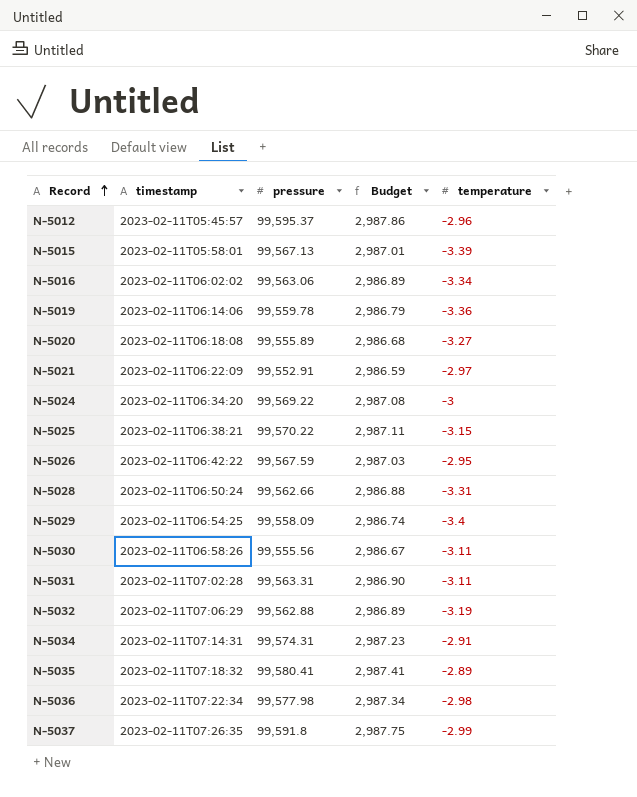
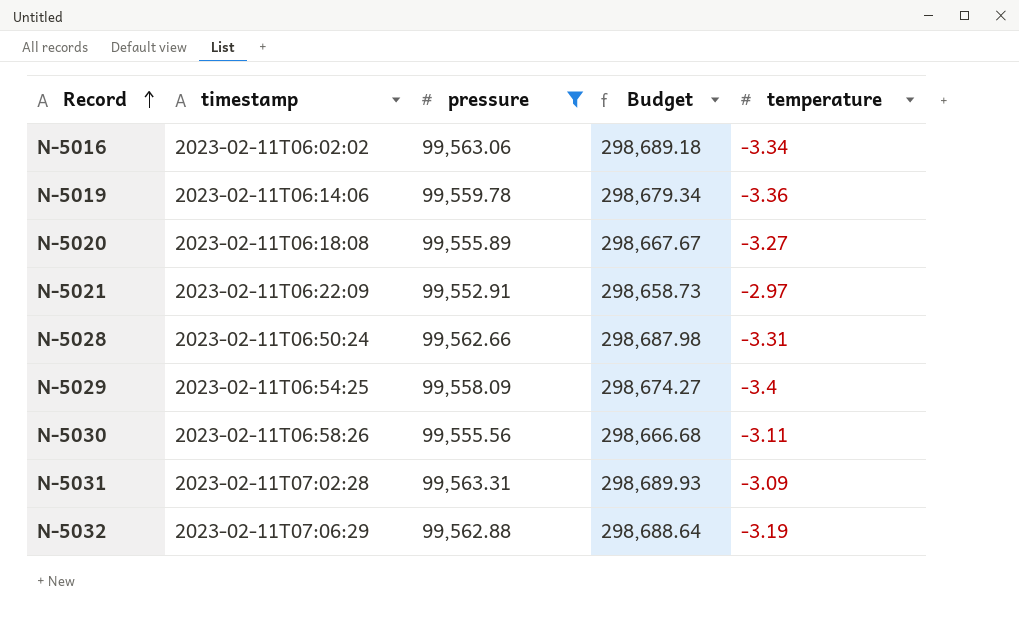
filter: none -> pressure <= 99,563.31
column Budget | formula: [pressure] * 0.03 -> [pressure] * 3
N-5031 | temperature: -3.11 -> -3.09

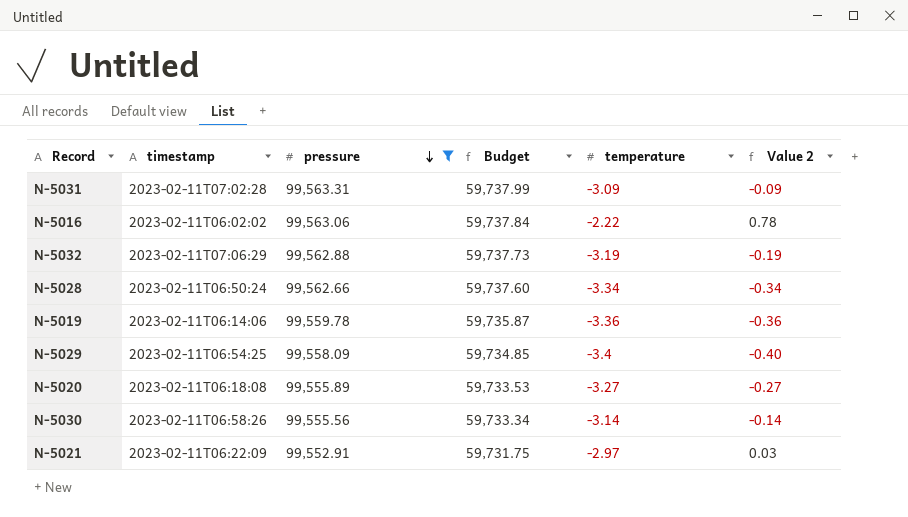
row order: Record ascending -> pressure descending
column Budget | formula: [pressure] * 3 -> [pressure] * 0.6
column Value 2 | formula: none -> [temperature] + 3
N-5016 | temperature: -3.34 -> -2.22
N-5028 | temperature: -3.31 -> -3.34
N-5030 | temperature: -3.11 -> -3.14

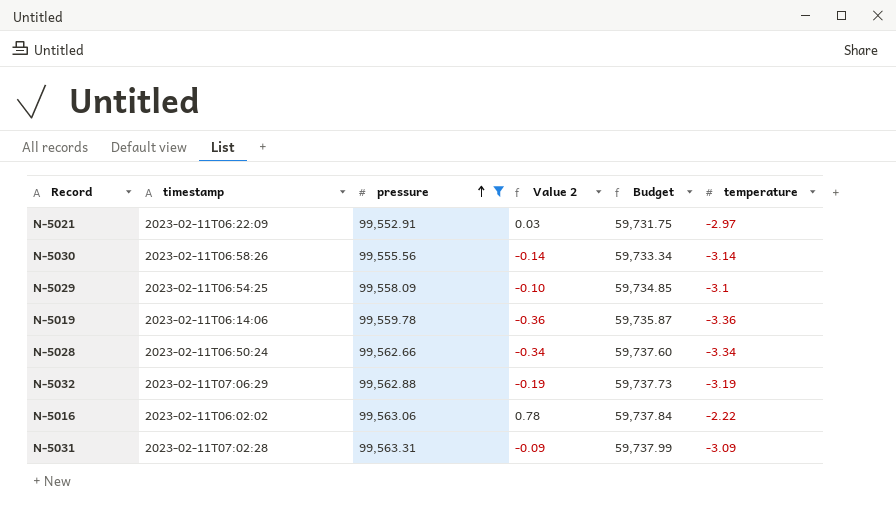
row order: pressure descending -> pressure ascending
column Value 2 | position: 6 -> 4
row N-5020: 2023-02-11T06:18:08 | 99,555.89 | 59,733.53 | -3.27 | -0.27 -> none
N-5029 | Value 2: -0.40 -> -0.10
N-5029 | temperature: -3.4 -> -3.1

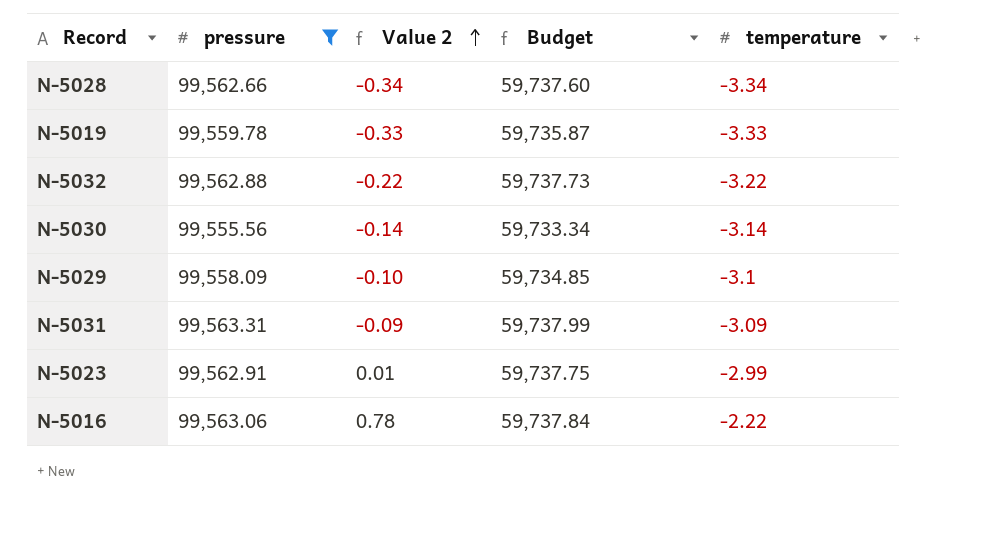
row order: pressure ascending -> Value 2 ascending
column timestamp | position: 2 -> none
row N-5021: 2023-02-11T06:22:09 | 99,552.91 | 0.03 | 59,731.75 | -2.97 -> none
N-5019 | Value 2: -0.36 -> -0.33
N-5019 | temperature: -3.36 -> -3.33
N-5032 | Value 2: -0.19 -> -0.22
N-5032 | temperature: -3.19 -> -3.22
row N-5023: none -> 99,562.91 | 0.01 | 59,737.75 | -2.99

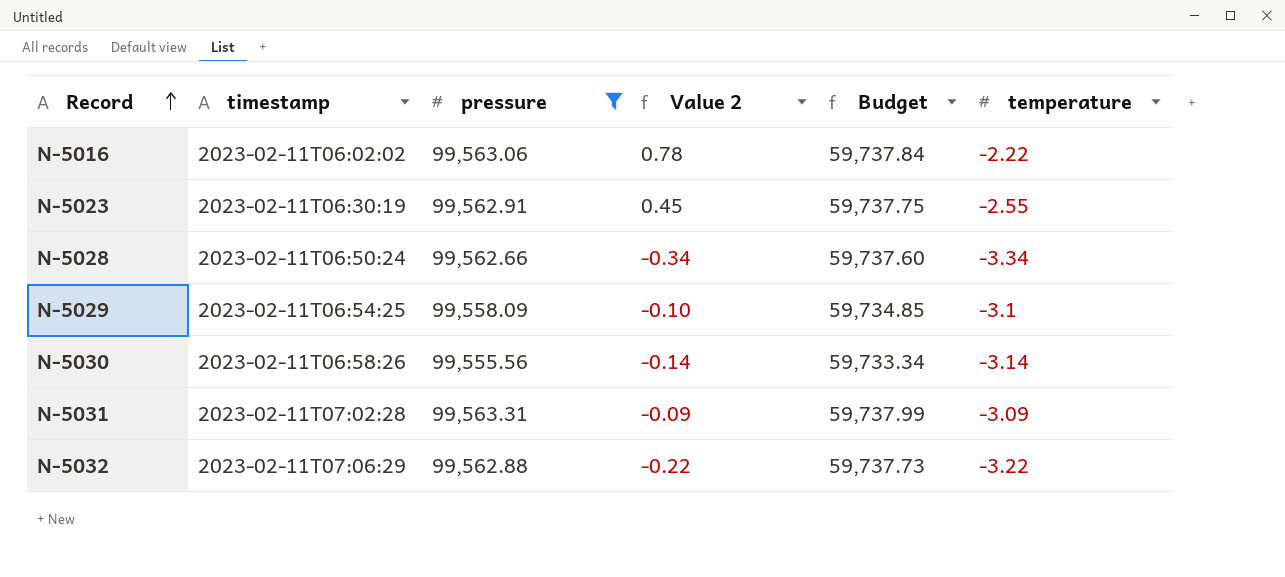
row order: Value 2 ascending -> Record ascending
column timestamp | position: none -> 2
row N-5019: 99,559.78 | -0.33 | 59,735.87 | -3.33 -> none
N-5023 | Value 2: 0.01 -> 0.45
N-5023 | temperature: -2.99 -> -2.55

